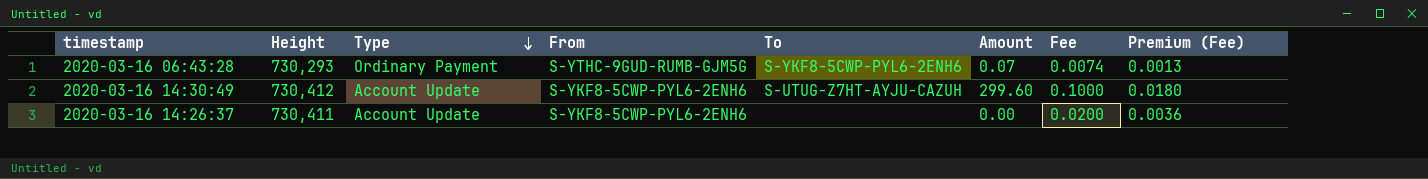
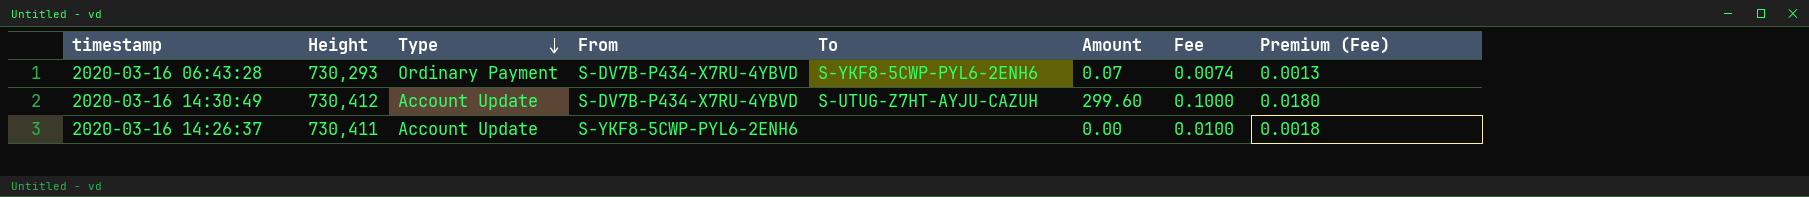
2020-03-16 06:43:28 | From: S-YTHC-9GUD-RUMB-GJM5G -> S-DV7B-P434-X7RU-4YBVD
2020-03-16 14:30:49 | From: S-YKF8-5CWP-PYL6-2ENH6 -> S-DV7B-P434-X7RU-4YBVD
2020-03-16 14:26:37 | Fee: 0.0200 -> 0.0100
2020-03-16 14:26:37 | Premium (Fee): 0.0036 -> 0.0018

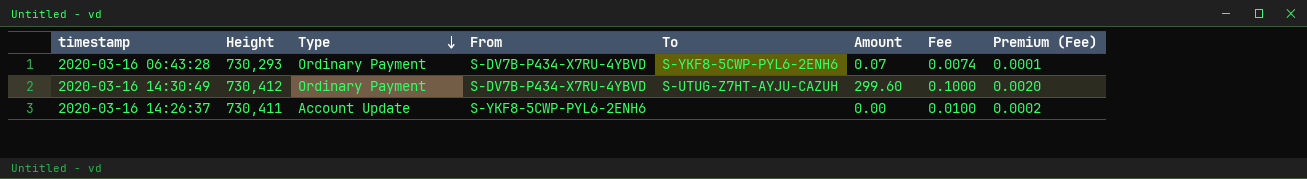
column Premium (Fee) | formula: [Fee] * 0.18 -> [Fee] * 0.02
2020-03-16 14:30:49 | Type: Account Update -> Ordinary Payment

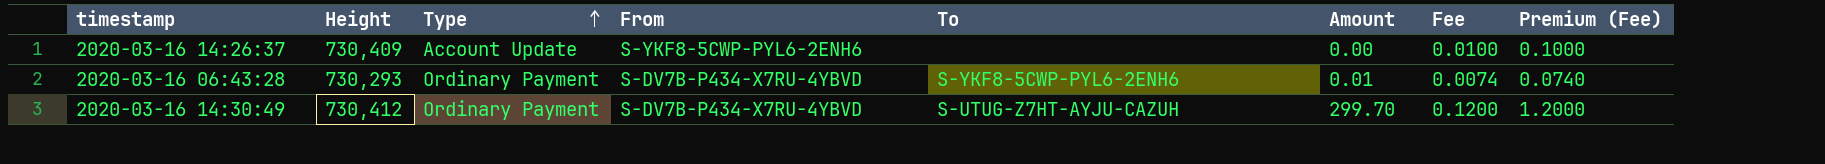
row order: Type descending -> Type ascending
column Premium (Fee) | formula: [Fee] * 0.02 -> [Fee] * 10
2020-03-16 14:26:37 | Height: 730,411 -> 730,409
2020-03-16 06:43:28 | Amount: 0.07 -> 0.01
2020-03-16 14:30:49 | Amount: 299.60 -> 299.70
2020-03-16 14:30:49 | Fee: 0.1000 -> 0.1200

